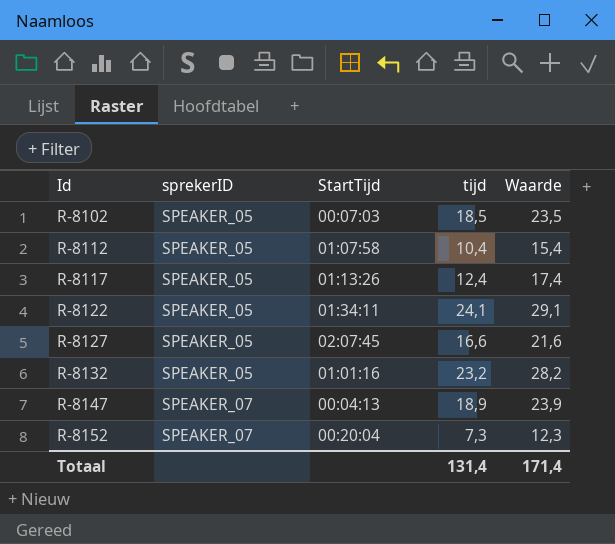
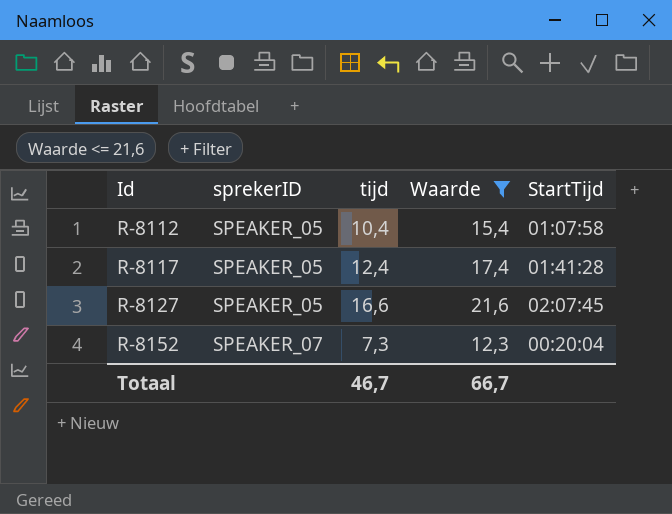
filter: none -> Waarde <= 21,6
column StartTijd | position: 3 -> 5
R-8117 | StartTijd: 01:13:26 -> 01:41:28
Totaal | tijd: 131,4 -> 46,7
Totaal | Waarde: 171,4 -> 66,7

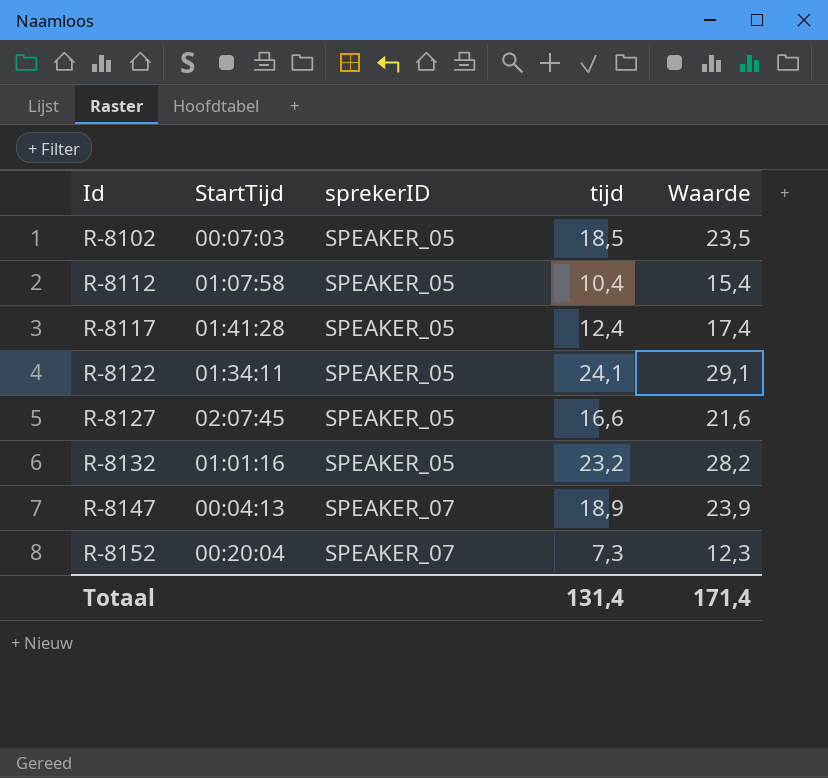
filter: Waarde <= 21,6 -> none
column StartTijd | position: 5 -> 2
Totaal | tijd: 46,7 -> 131,4
Totaal | Waarde: 66,7 -> 171,4

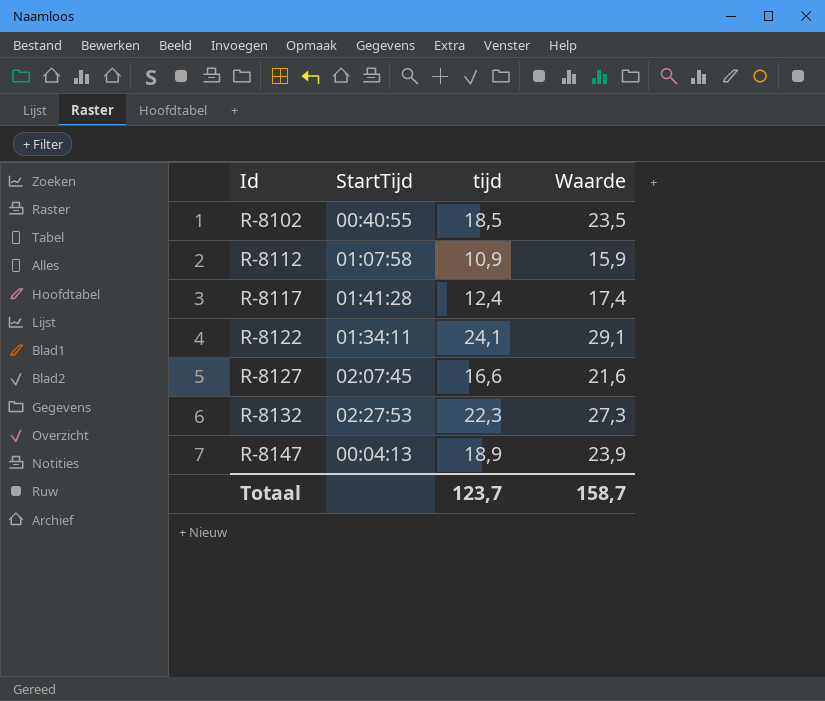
column sprekerID | position: 3 -> none
row R-8152: 00:20:04 | SPEAKER_07 | 7,3 | 12,3 -> none
R-8102 | StartTijd: 00:07:03 -> 00:40:55
R-8112 | tijd: 10,4 -> 10,9
R-8112 | Waarde: 15,4 -> 15,9
R-8132 | StartTijd: 01:01:16 -> 02:27:53
R-8132 | tijd: 23,2 -> 22,3
R-8132 | Waarde: 28,2 -> 27,3
Totaal | tijd: 131,4 -> 123,7
Totaal | Waarde: 171,4 -> 158,7

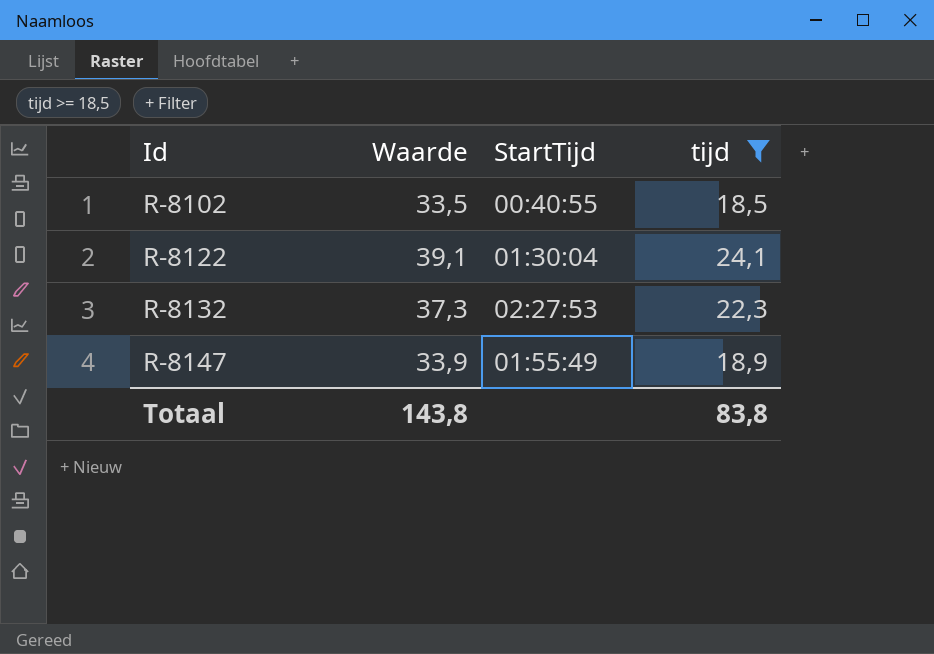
filter: none -> tijd >= 18,5
column Waarde | formula: [tijd] + 5 -> [tijd] + 15
column Waarde | position: 4 -> 2
R-8122 | StartTijd: 01:34:11 -> 01:30:04
R-8147 | StartTijd: 00:04:13 -> 01:55:49
Totaal | Waarde: 158,7 -> 143,8
Totaal | tijd: 123,7 -> 83,8

